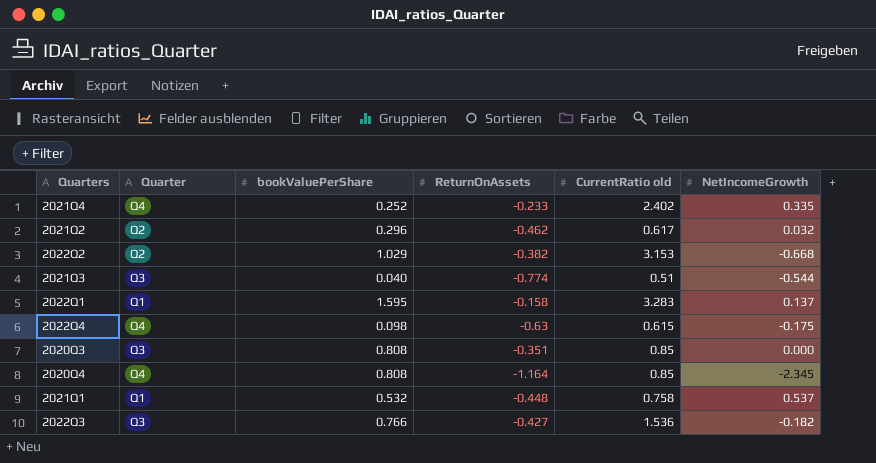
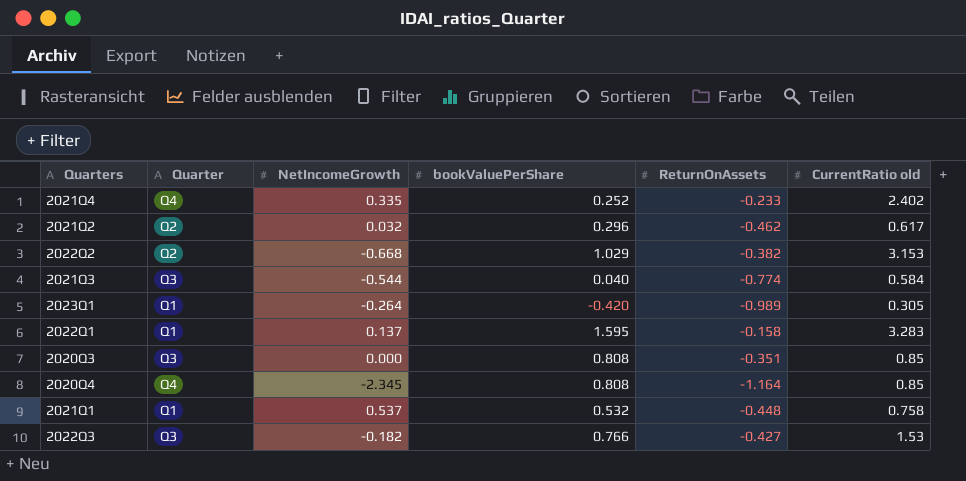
column NetIncomeGrowth | position: 6 -> 3
row 2022Q4: Q4 | 0.098 | -0.63 | 0.615 | -0.175 -> none
2021Q3 | CurrentRatio old: 0.51 -> 0.584
row 2023Q1: none -> Q1 | -0.264 | -0.420 | -0.989 | 0.305
2022Q3 | CurrentRatio old: 1.536 -> 1.53

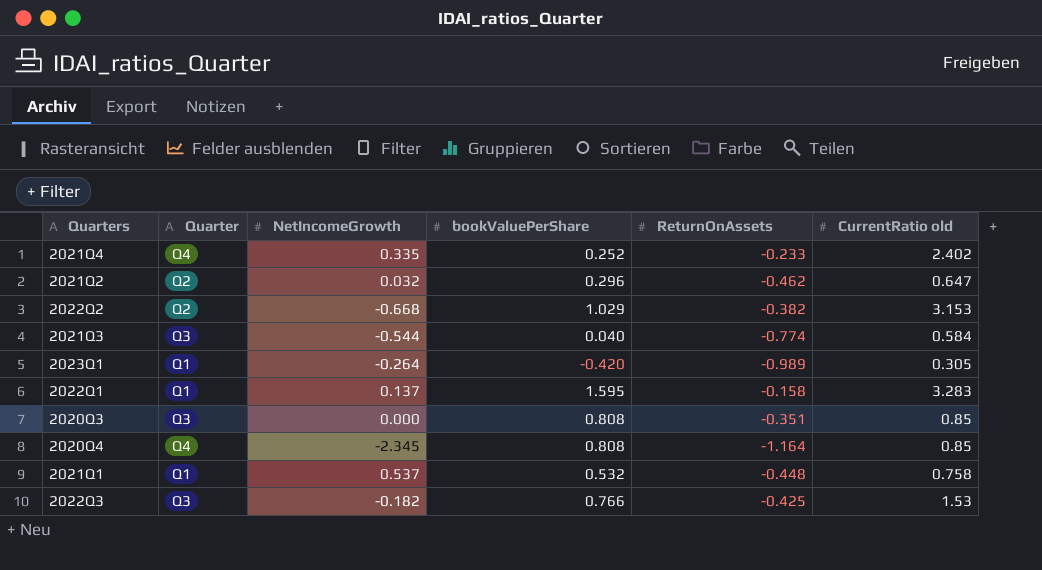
2021Q2 | CurrentRatio old: 0.617 -> 0.647
2022Q3 | ReturnOnAssets: -0.427 -> -0.425

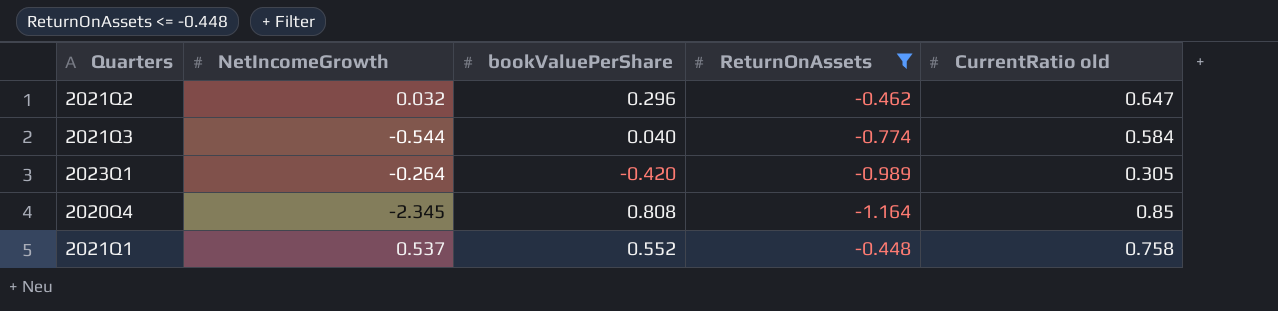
filter: none -> ReturnOnAssets <= -0.448
column Quarter | position: 2 -> none
2021Q1 | bookValuePerShare: 0.532 -> 0.552

